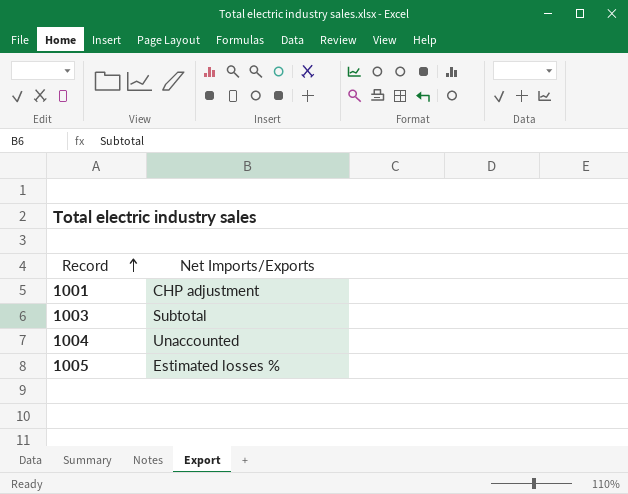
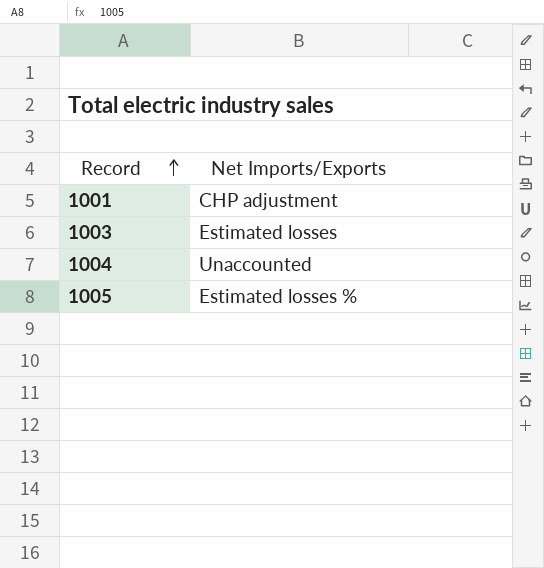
1003 | Net Imports/Exports: Subtotal -> Estimated losses

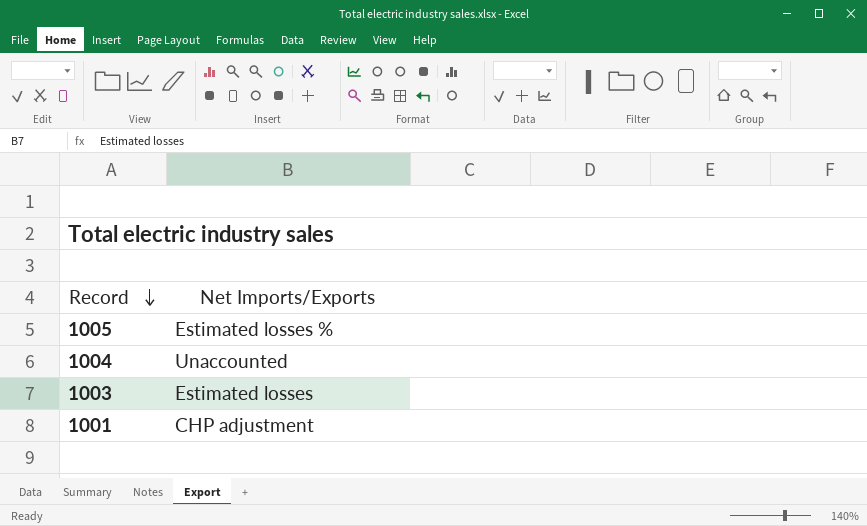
row order: Record ascending -> Record descending

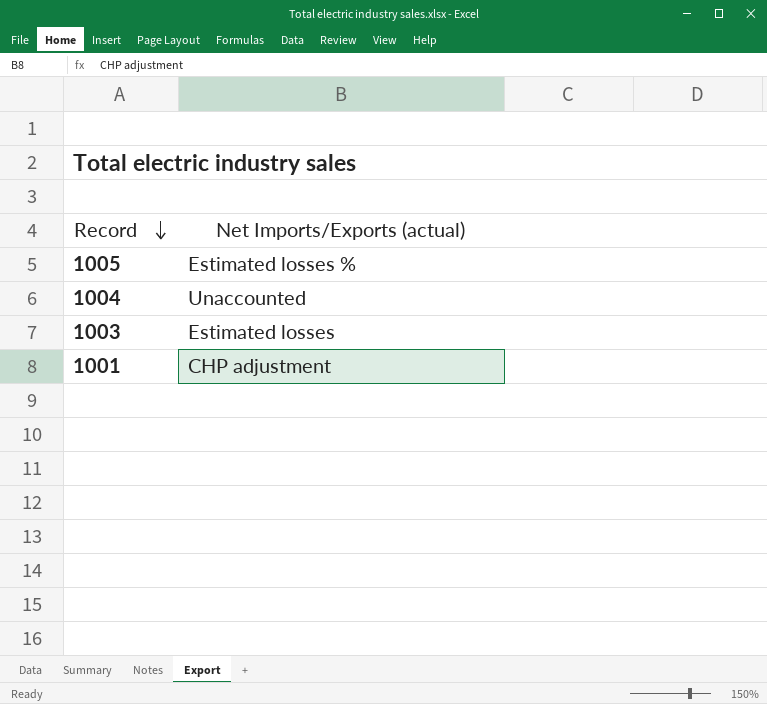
column name: Net Imports/Exports -> Net Imports/Exports (actual)

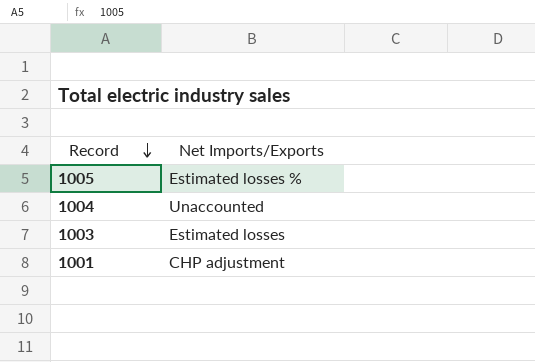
column name: Net Imports/Exports (actual) -> Net Imports/Exports

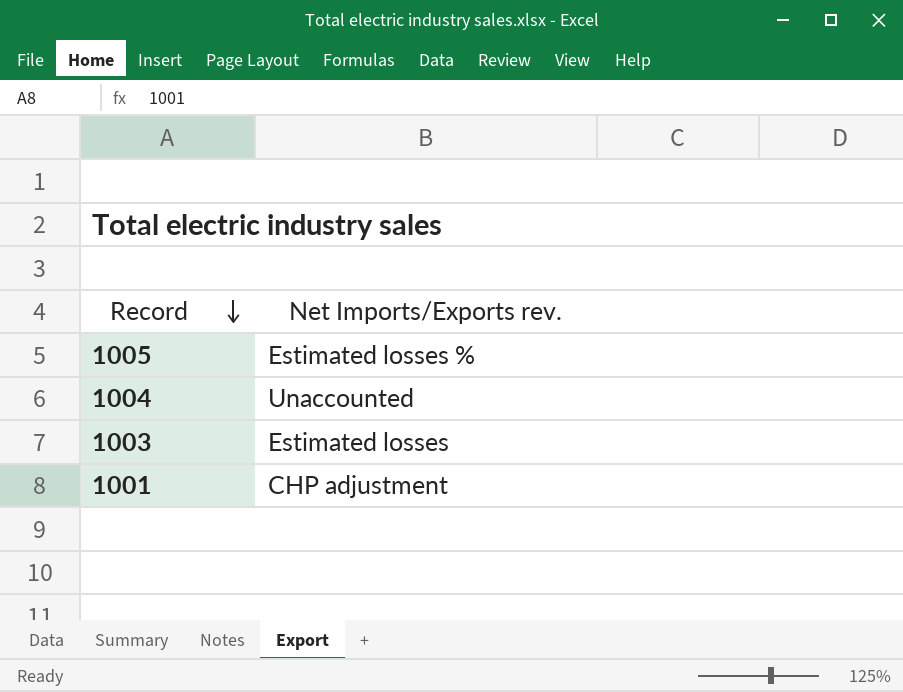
column name: Net Imports/Exports -> Net Imports/Exports rev.

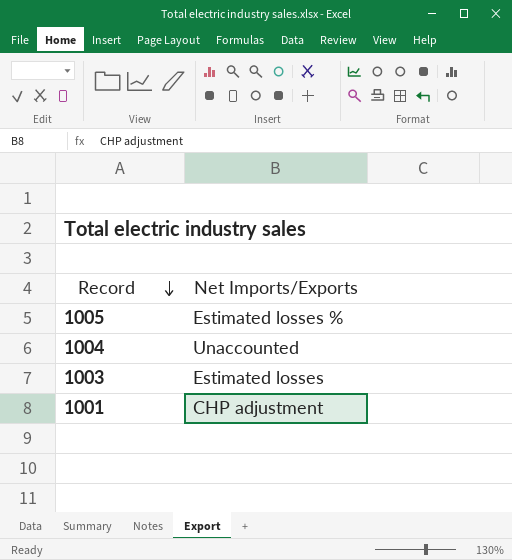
column name: Net Imports/Exports rev. -> Net Imports/Exports

